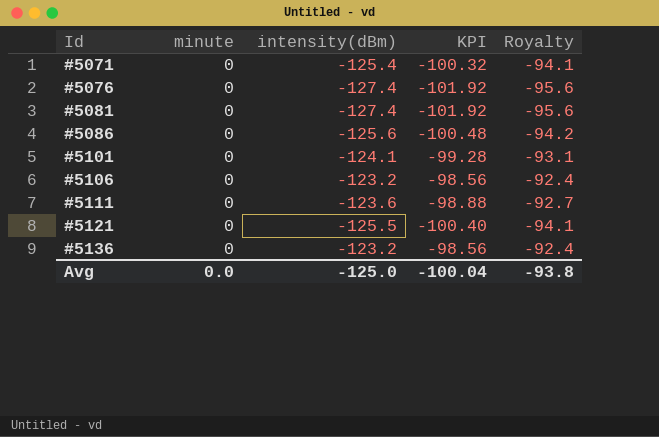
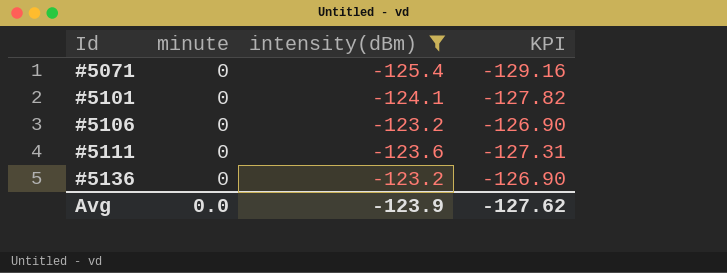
filter: none -> intensity(dBm) >= -125.4
column Royalty | formula: [intensity(dBm)] * 0.75 -> none
column KPI | formula: [intensity(dBm)] * 0.8 -> [intensity(dBm)] * 1.03
Avg | intensity(dBm): -125.0 -> -123.9
Avg | KPI: -100.04 -> -127.62

